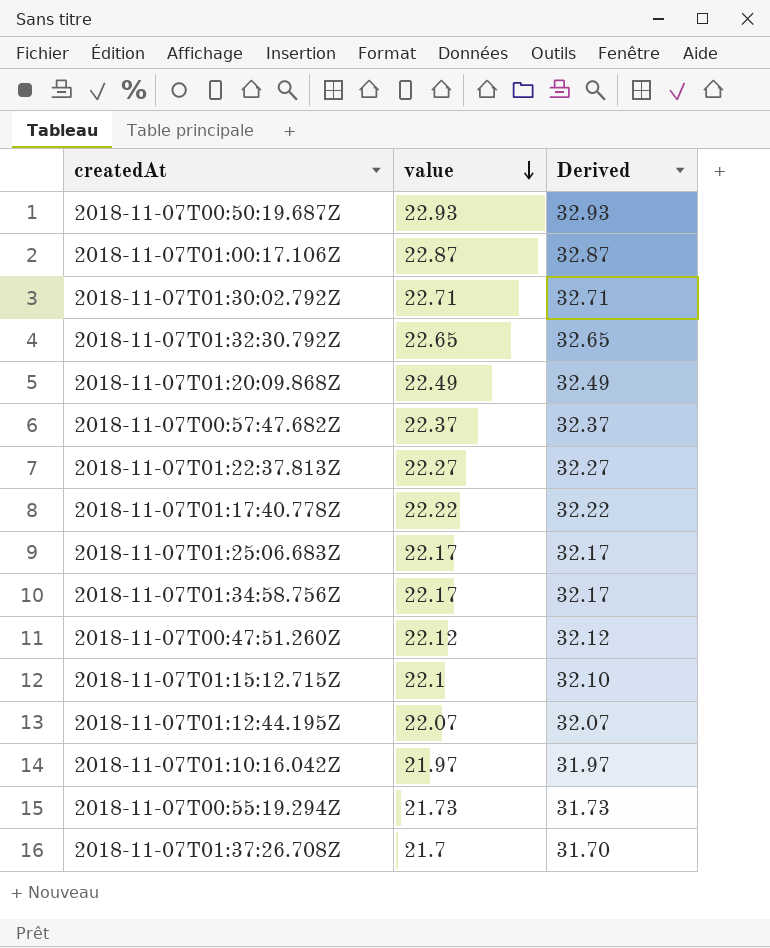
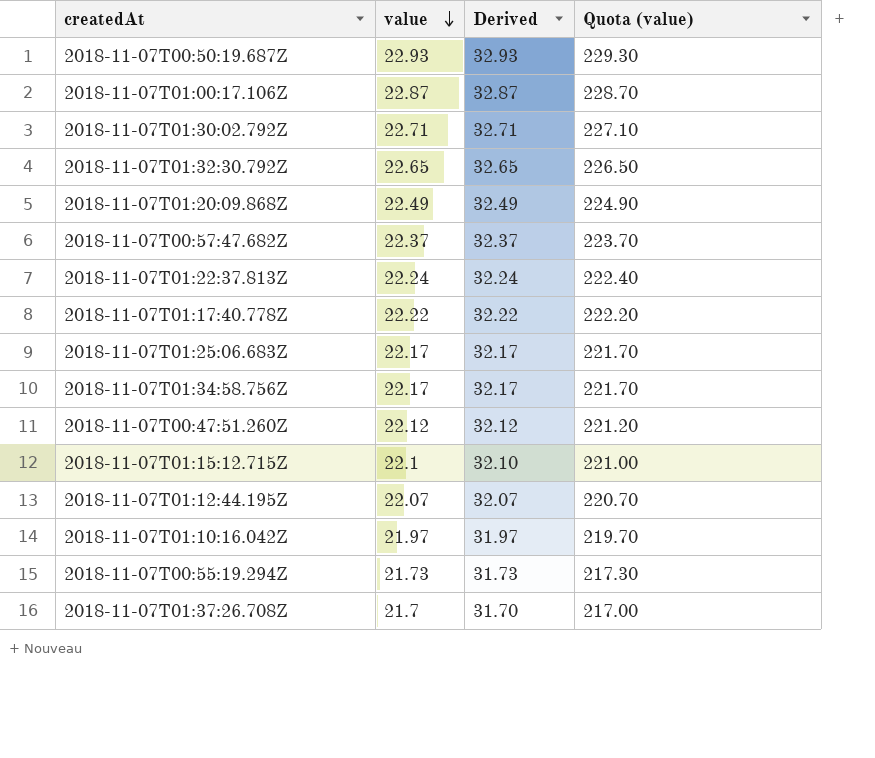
column Quota (value) | formula: none -> [value] * 10
2018-11-07T01:22:37.813Z | value: 22.27 -> 22.24
2018-11-07T01:22:37.813Z | Derived: 32.27 -> 32.24

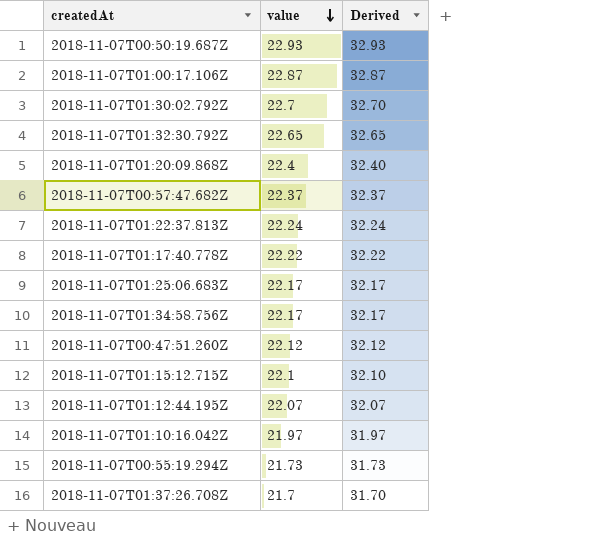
column Quota (value) | formula: [value] * 10 -> none
2018-11-07T01:30:02.792Z | value: 22.71 -> 22.7
2018-11-07T01:30:02.792Z | Derived: 32.71 -> 32.70
2018-11-07T01:20:09.868Z | value: 22.49 -> 22.4
2018-11-07T01:20:09.868Z | Derived: 32.49 -> 32.40

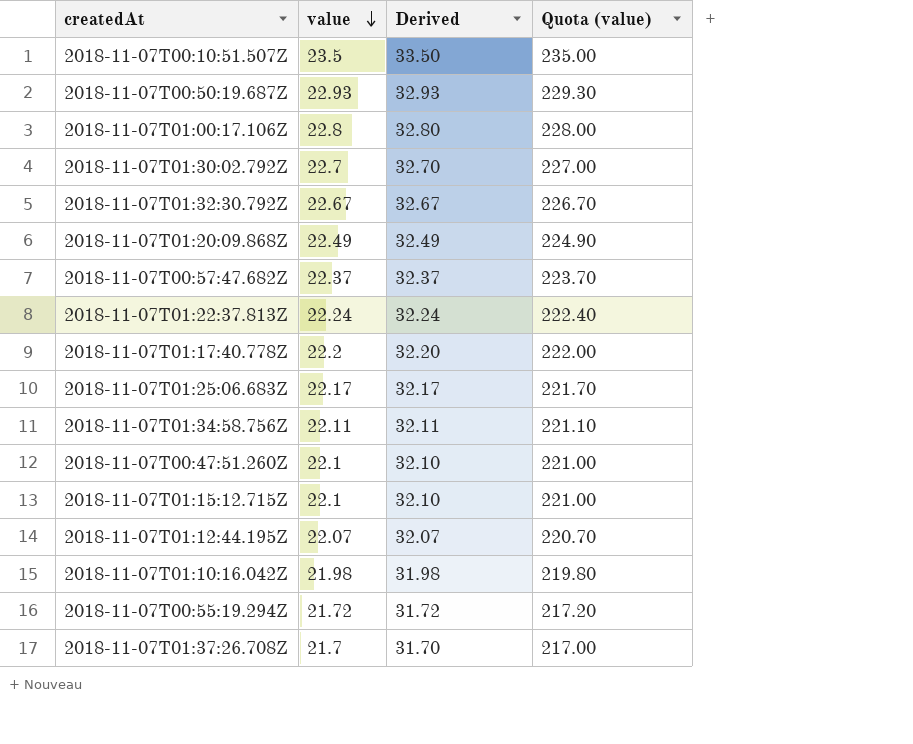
column Quota (value) | formula: none -> [value] * 10
row 2018-11-07T00:10:51.507Z: none -> 23.5 | 33.50 | 235.00
2018-11-07T01:00:17.106Z | value: 22.87 -> 22.8
2018-11-07T01:00:17.106Z | Derived: 32.87 -> 32.80
2018-11-07T01:32:30.792Z | value: 22.65 -> 22.67
2018-11-07T01:32:30.792Z | Derived: 32.65 -> 32.67
2018-11-07T01:20:09.868Z | value: 22.4 -> 22.49
2018-11-07T01:20:09.868Z | Derived: 32.40 -> 32.49
2018-11-07T01:17:40.778Z | value: 22.22 -> 22.2
2018-11-07T01:17:40.778Z | Derived: 32.22 -> 32.20
2018-11-07T01:34:58.756Z | value: 22.17 -> 22.11
2018-11-07T01:34:58.756Z | Derived: 32.17 -> 32.11
2018-11-07T00:47:51.260Z | value: 22.12 -> 22.1
2018-11-07T00:47:51.260Z | Derived: 32.12 -> 32.10
2018-11-07T01:10:16.042Z | value: 21.97 -> 21.98
2018-11-07T01:10:16.042Z | Derived: 31.97 -> 31.98
2018-11-07T00:55:19.294Z | value: 21.73 -> 21.72
2018-11-07T00:55:19.294Z | Derived: 31.73 -> 31.72

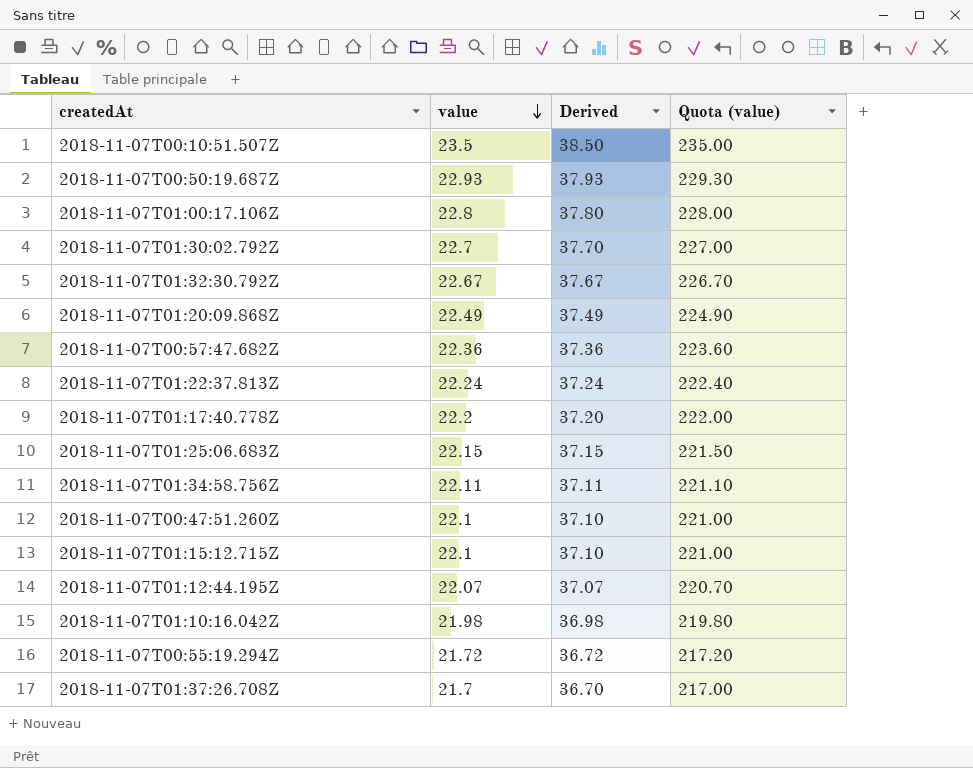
column Derived | formula: [value] + 10 -> [value] + 15
2018-11-07T00:57:47.682Z | value: 22.37 -> 22.36
2018-11-07T00:57:47.682Z | Quota (value): 223.70 -> 223.60
2018-11-07T01:25:06.683Z | value: 22.17 -> 22.15
2018-11-07T01:25:06.683Z | Quota (value): 221.70 -> 221.50

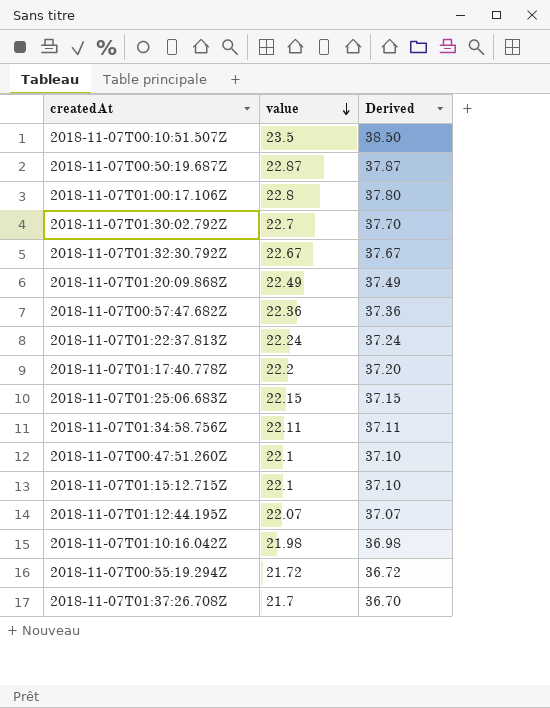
column Quota (value) | formula: [value] * 10 -> none
2018-11-07T00:50:19.687Z | value: 22.93 -> 22.87
2018-11-07T00:50:19.687Z | Derived: 37.93 -> 37.87

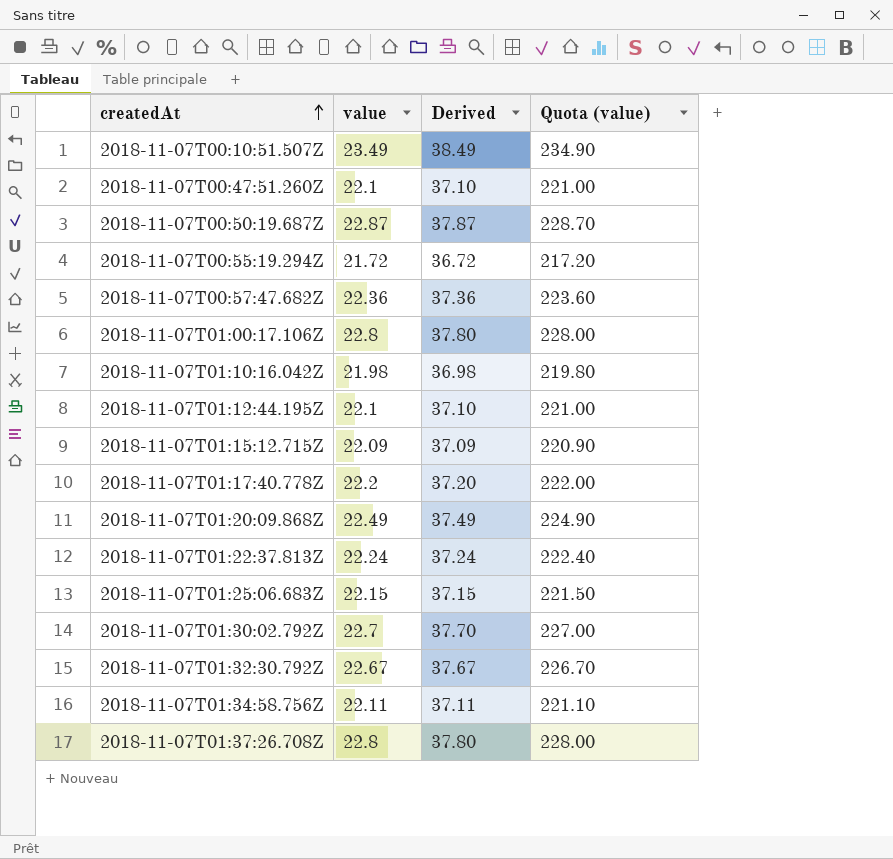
row order: value descending -> createdAt ascending
column Quota (value) | formula: none -> [value] * 10
2018-11-07T00:10:51.507Z | value: 23.5 -> 23.49
2018-11-07T00:10:51.507Z | Derived: 38.50 -> 38.49
2018-11-07T01:12:44.195Z | value: 22.07 -> 22.1
2018-11-07T01:12:44.195Z | Derived: 37.07 -> 37.10
2018-11-07T01:15:12.715Z | value: 22.1 -> 22.09
2018-11-07T01:15:12.715Z | Derived: 37.10 -> 37.09
2018-11-07T01:37:26.708Z | value: 21.7 -> 22.8
2018-11-07T01:37:26.708Z | Derived: 36.70 -> 37.80

